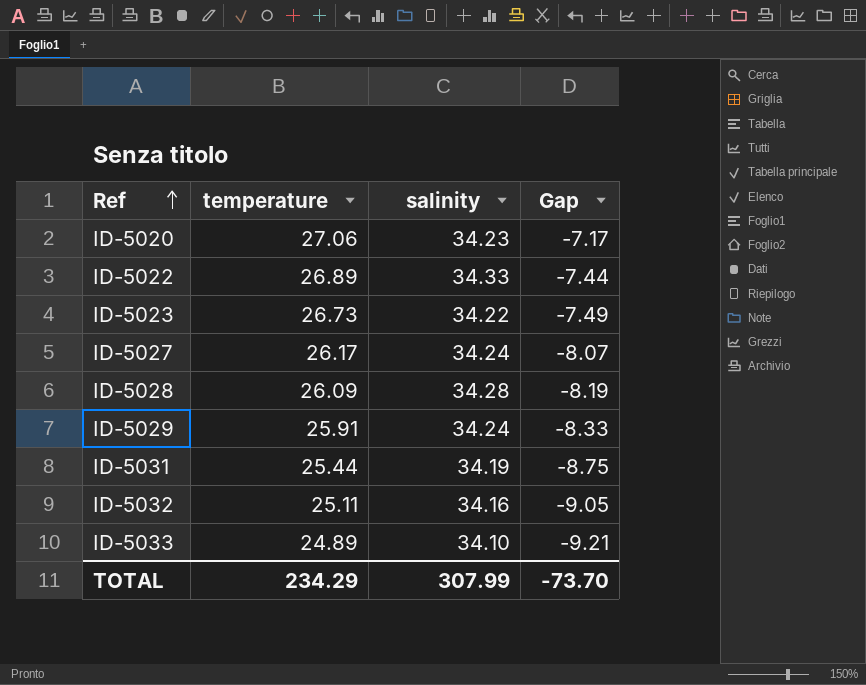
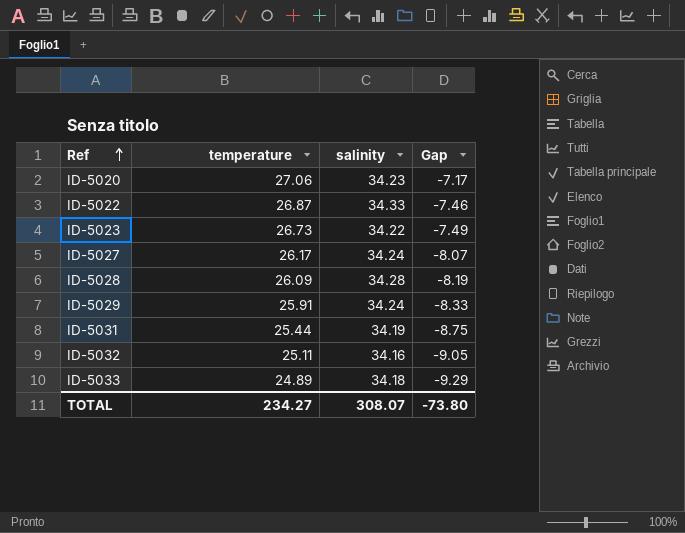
ID-5022 | temperature: 26.89 -> 26.87
ID-5022 | Gap: -7.44 -> -7.46
ID-5033 | salinity: 34.10 -> 34.18
ID-5033 | Gap: -9.21 -> -9.29
TOTAL | temperature: 234.29 -> 234.27
TOTAL | salinity: 307.99 -> 308.07
TOTAL | Gap: -73.70 -> -73.80

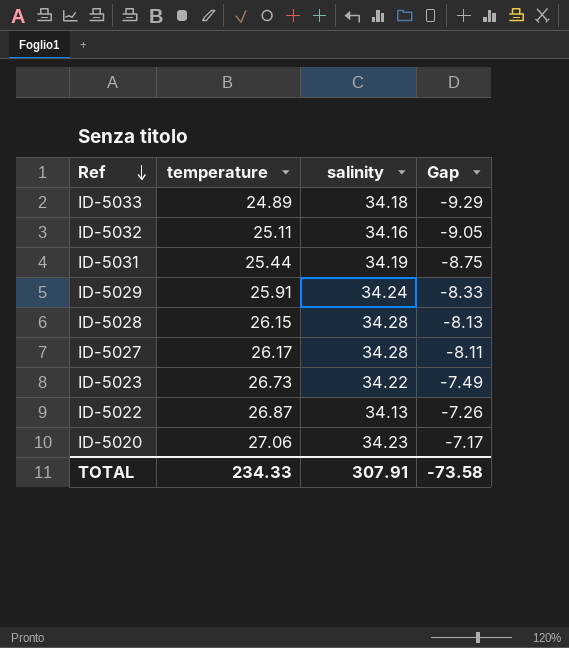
row order: Ref ascending -> Ref descending
ID-5028 | temperature: 26.09 -> 26.15
ID-5028 | Gap: -8.19 -> -8.13
ID-5027 | salinity: 34.24 -> 34.28
ID-5027 | Gap: -8.07 -> -8.11
ID-5022 | salinity: 34.33 -> 34.13
ID-5022 | Gap: -7.46 -> -7.26
TOTAL | temperature: 234.27 -> 234.33
TOTAL | salinity: 308.07 -> 307.91
TOTAL | Gap: -73.80 -> -73.58

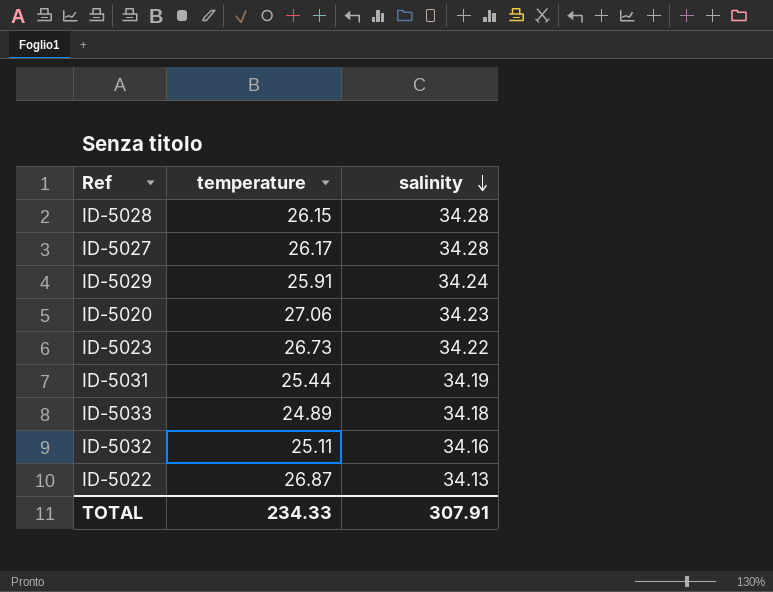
row order: Ref descending -> salinity descending
column Gap | formula: [temperature] - [salinity] -> none

